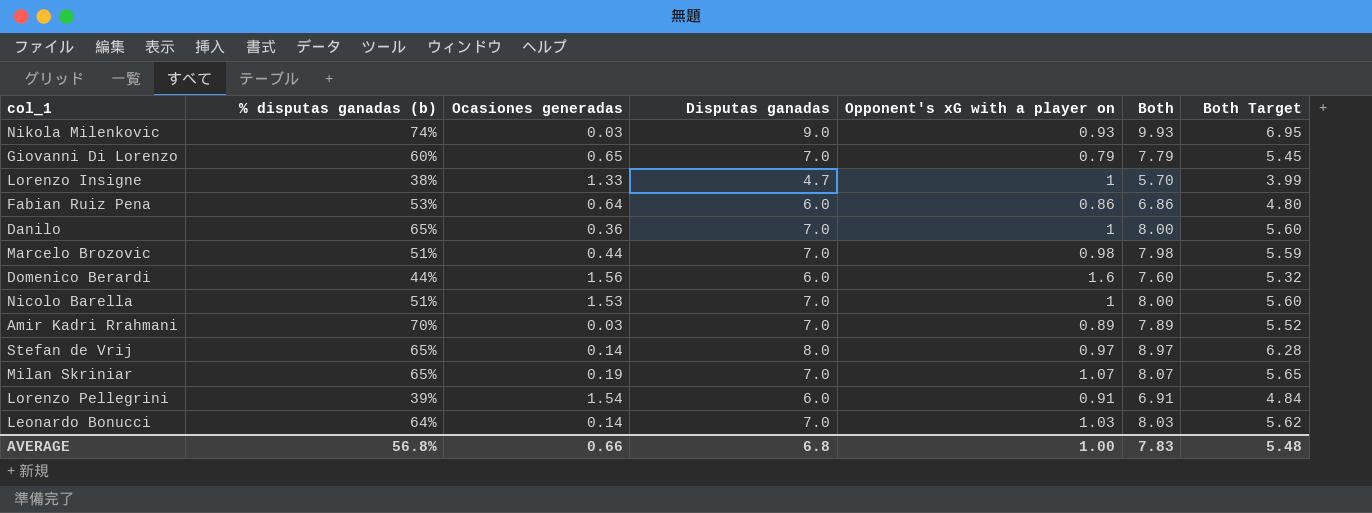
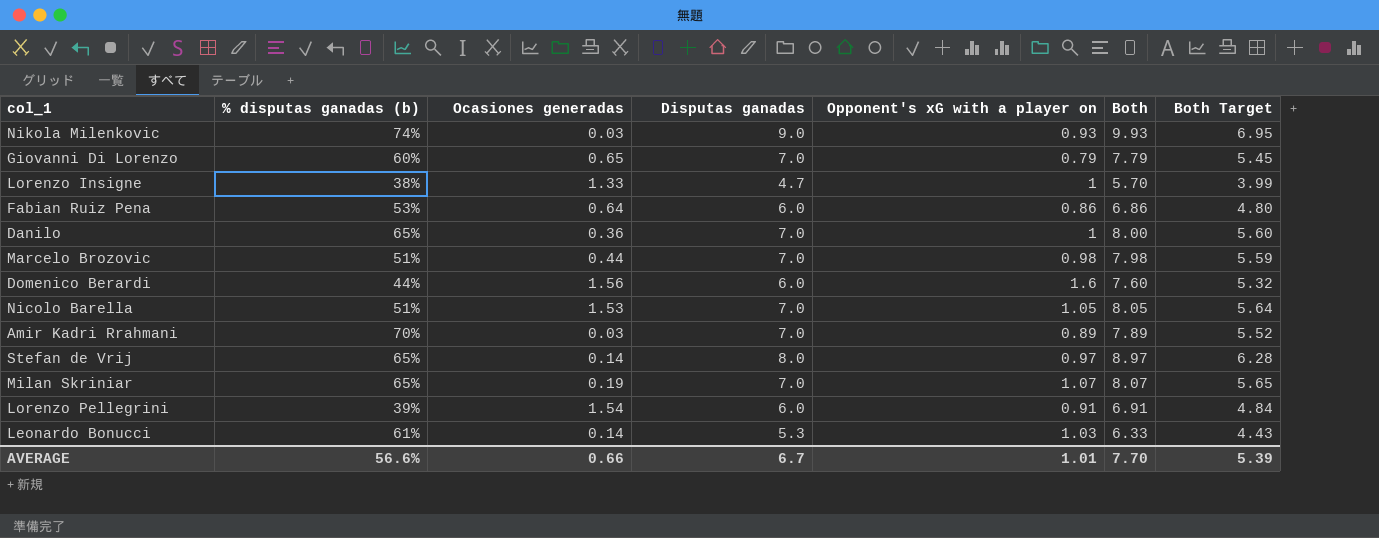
Nicolo Barella | Opponent's xG with a player on: 1 -> 1.05
Nicolo Barella | Both: 8.00 -> 8.05
Nicolo Barella | Both Target: 5.60 -> 5.64
Leonardo Bonucci | % disputas ganadas (b): 64% -> 61%
Leonardo Bonucci | Disputas ganadas: 7.0 -> 5.3
Leonardo Bonucci | Both: 8.03 -> 6.33
Leonardo Bonucci | Both Target: 5.62 -> 4.43
AVERAGE | % disputas ganadas (b): 56.8% -> 56.6%
AVERAGE | Disputas ganadas: 6.8 -> 6.7
AVERAGE | Opponent's xG with a player on: 1.00 -> 1.01
AVERAGE | Both: 7.83 -> 7.70
AVERAGE | Both Target: 5.48 -> 5.39

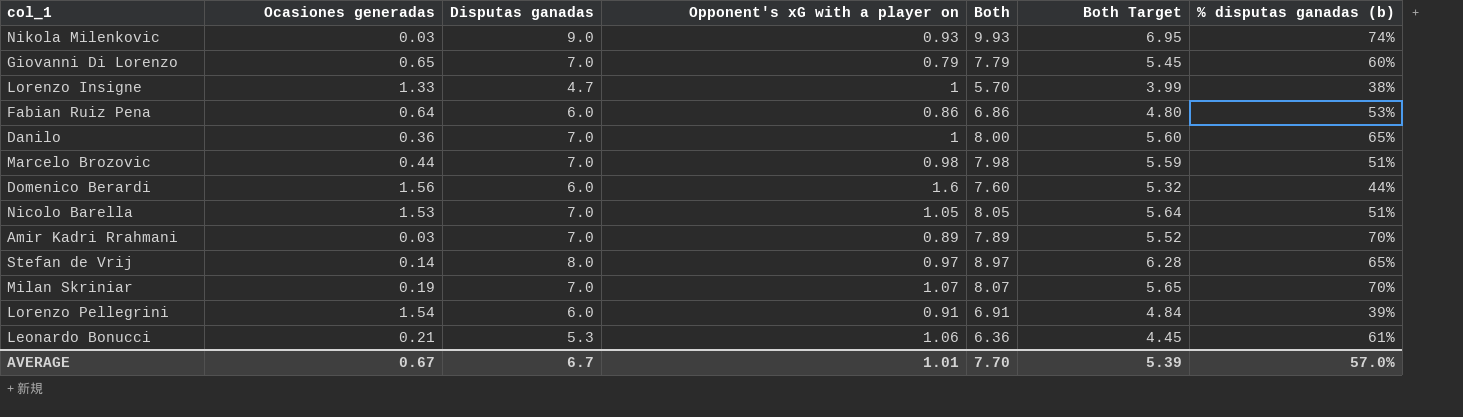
column % disputas ganadas (b) | position: 2 -> 7
Milan Skriniar | % disputas ganadas (b): 65% -> 70%
Leonardo Bonucci | Ocasiones generadas: 0.14 -> 0.21
Leonardo Bonucci | Opponent's xG with a player on: 1.03 -> 1.06
Leonardo Bonucci | Both: 6.33 -> 6.36
Leonardo Bonucci | Both Target: 4.43 -> 4.45
AVERAGE | Ocasiones generadas: 0.66 -> 0.67
AVERAGE | % disputas ganadas (b): 56.6% -> 57.0%

